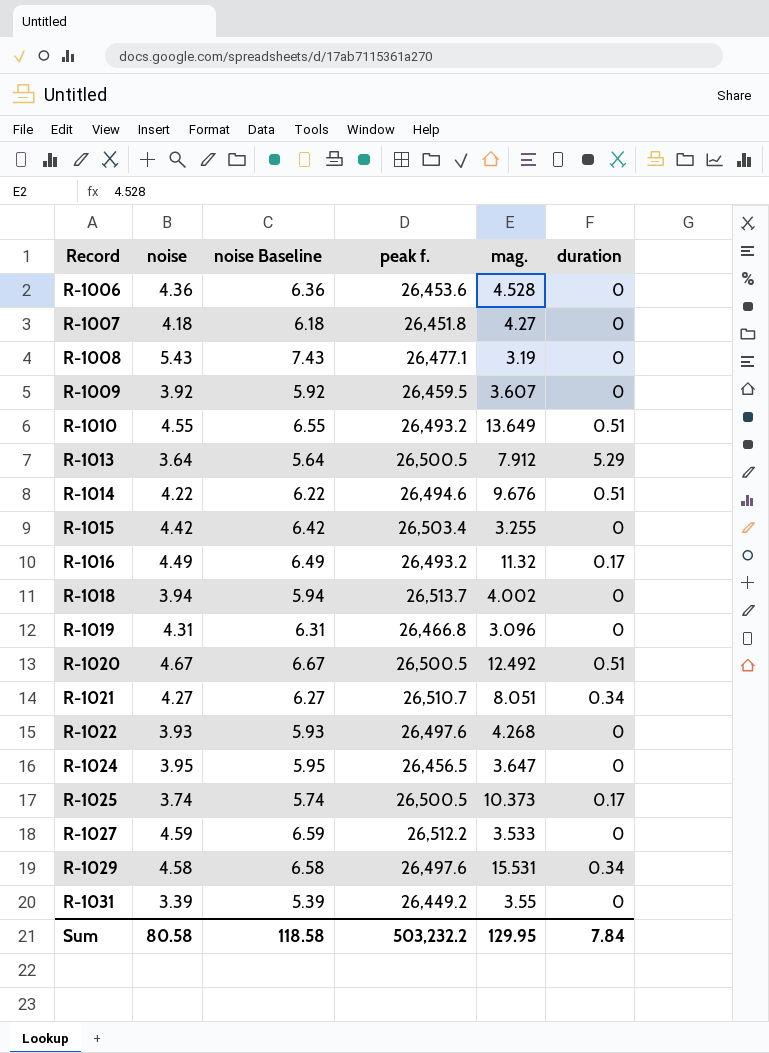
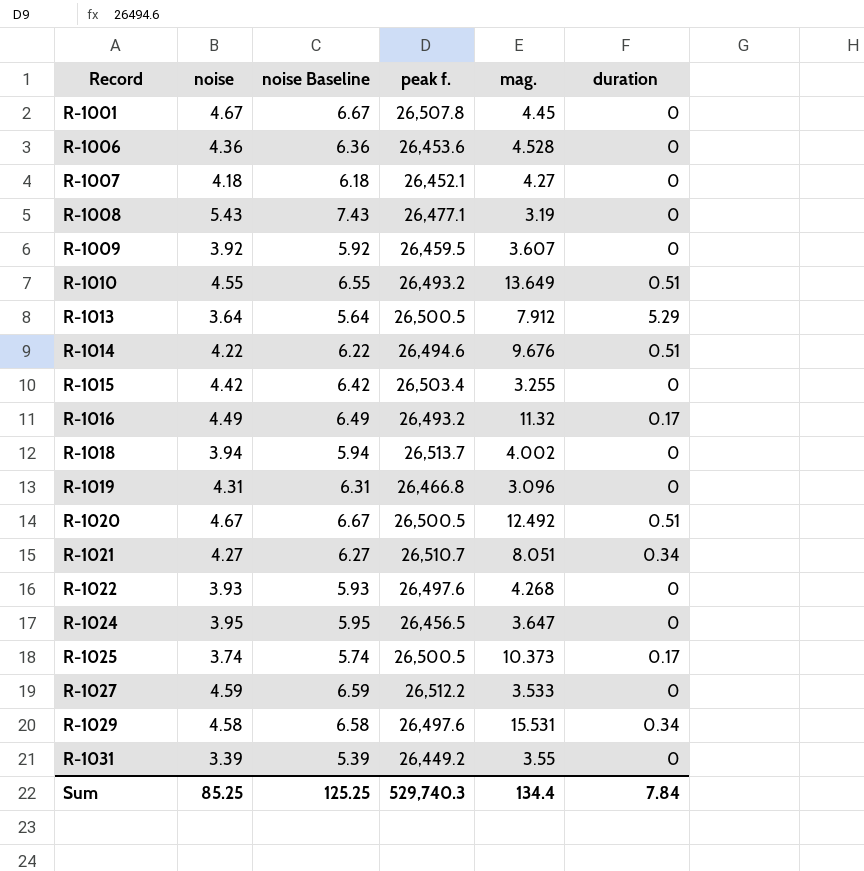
row R-1001: none -> 4.67 | 6.67 | 26,507.8 | 4.45 | 0
R-1007 | peak f.: 26,451.8 -> 26,452.1
Sum | noise: 80.58 -> 85.25
Sum | noise Baseline: 118.58 -> 125.25
Sum | peak f.: 503,232.2 -> 529,740.3
Sum | mag.: 129.95 -> 134.4

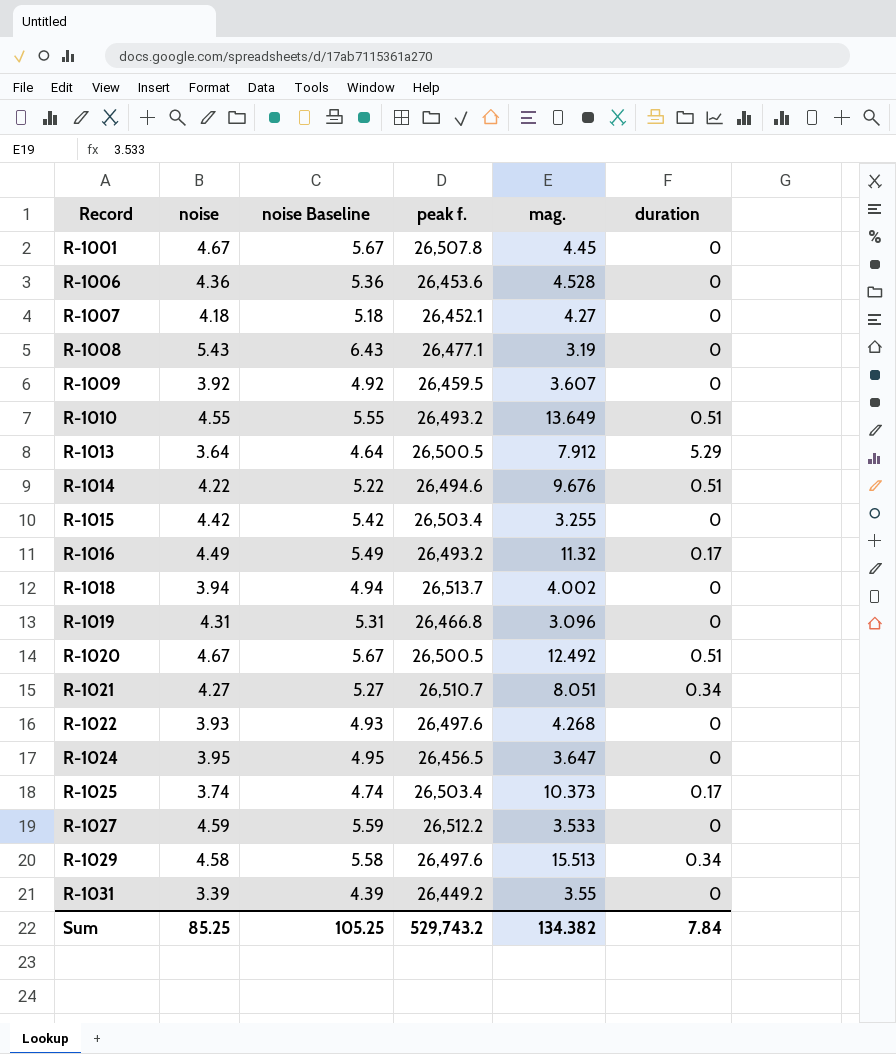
column noise Baseline | formula: [noise] + 2 -> [noise] + 1
R-1025 | peak f.: 26,500.5 -> 26,503.4
R-1029 | mag.: 15.531 -> 15.513
Sum | noise Baseline: 125.25 -> 105.25
Sum | peak f.: 529,740.3 -> 529,743.2
Sum | mag.: 134.4 -> 134.382

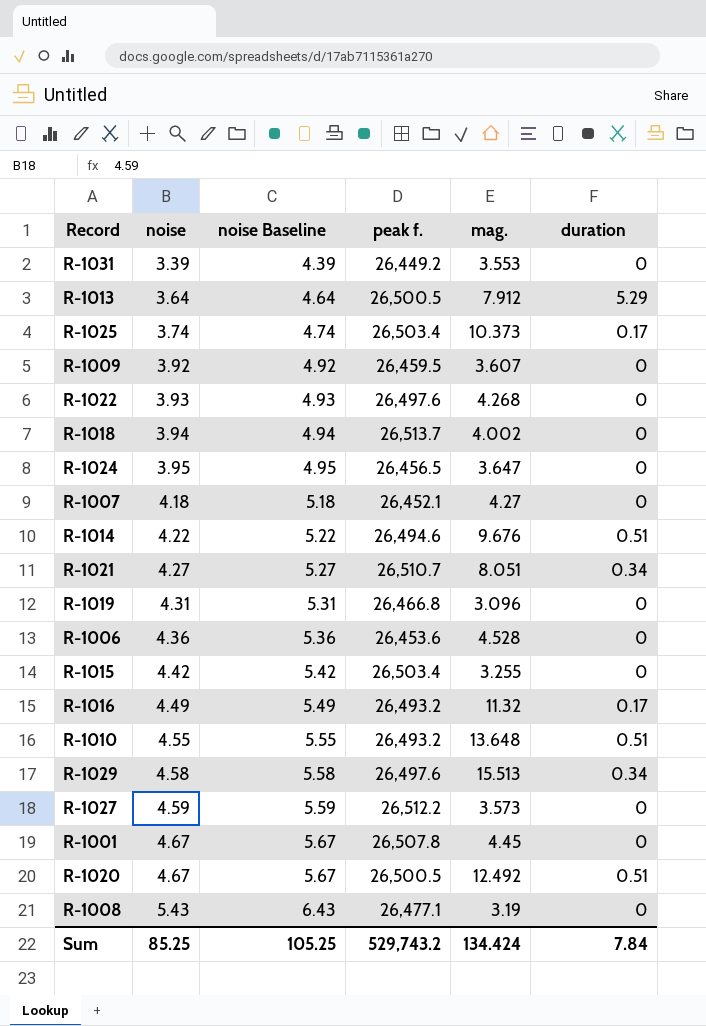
row order: Record ascending -> noise ascending
R-1031 | mag.: 3.55 -> 3.553
R-1010 | mag.: 13.649 -> 13.648
R-1027 | mag.: 3.533 -> 3.573
Sum | mag.: 134.382 -> 134.424

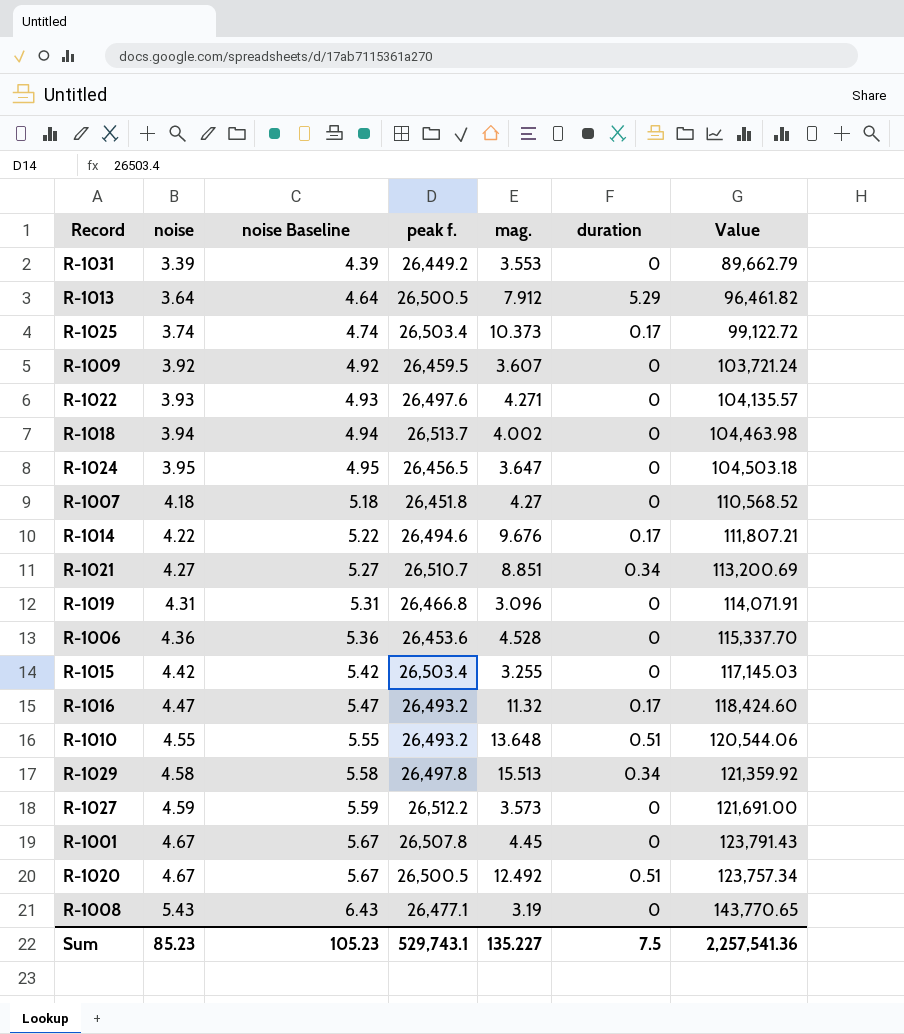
column Value | formula: none -> [noise] * [peak f.]
R-1022 | mag.: 4.268 -> 4.271
R-1007 | peak f.: 26,452.1 -> 26,451.8
R-1014 | duration: 0.51 -> 0.17
R-1021 | mag.: 8.051 -> 8.851
R-1016 | noise: 4.49 -> 4.47
R-1016 | noise Baseline: 5.49 -> 5.47
R-1029 | peak f.: 26,497.6 -> 26,497.8
Sum | noise: 85.25 -> 85.23
Sum | noise Baseline: 105.25 -> 105.23
Sum | peak f.: 529,743.2 -> 529,743.1
Sum | mag.: 134.424 -> 135.227
Sum | duration: 7.84 -> 7.5

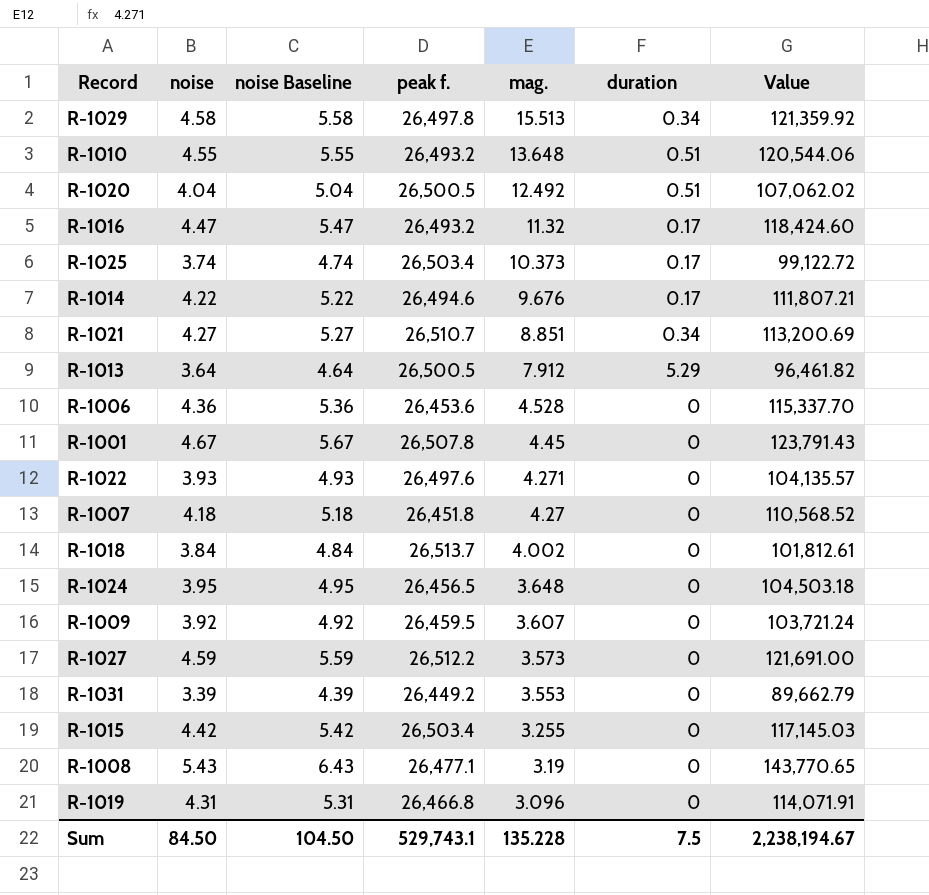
row order: noise ascending -> mag. descending
R-1020 | noise: 4.67 -> 4.04
R-1020 | noise Baseline: 5.67 -> 5.04
R-1020 | Value: 123,757.34 -> 107,062.02
R-1018 | noise: 3.94 -> 3.84
R-1018 | noise Baseline: 4.94 -> 4.84
R-1018 | Value: 104,463.98 -> 101,812.61
R-1024 | mag.: 3.647 -> 3.648
Sum | noise: 85.23 -> 84.50
Sum | noise Baseline: 105.23 -> 104.50
Sum | mag.: 135.227 -> 135.228
Sum | Value: 2,257,541.36 -> 2,238,194.67

